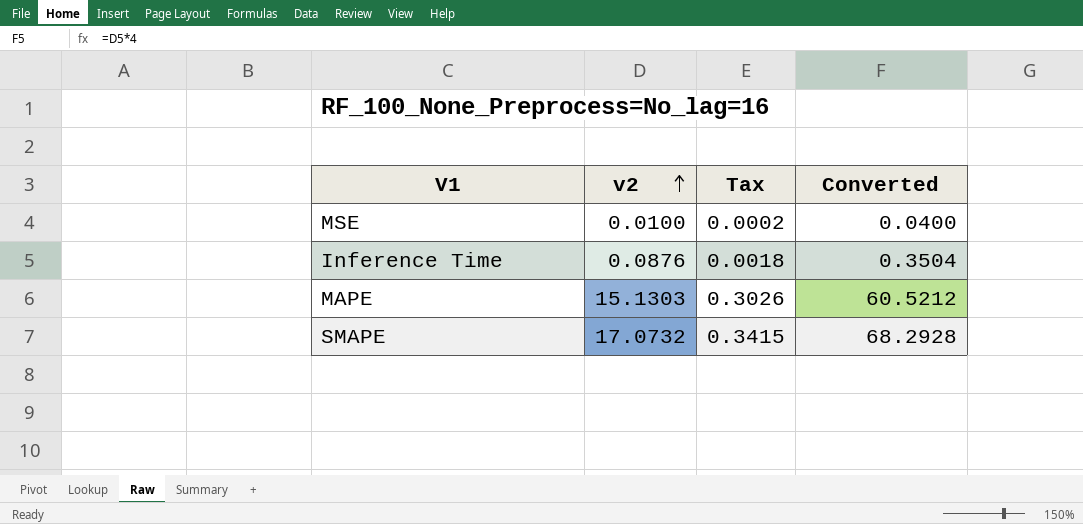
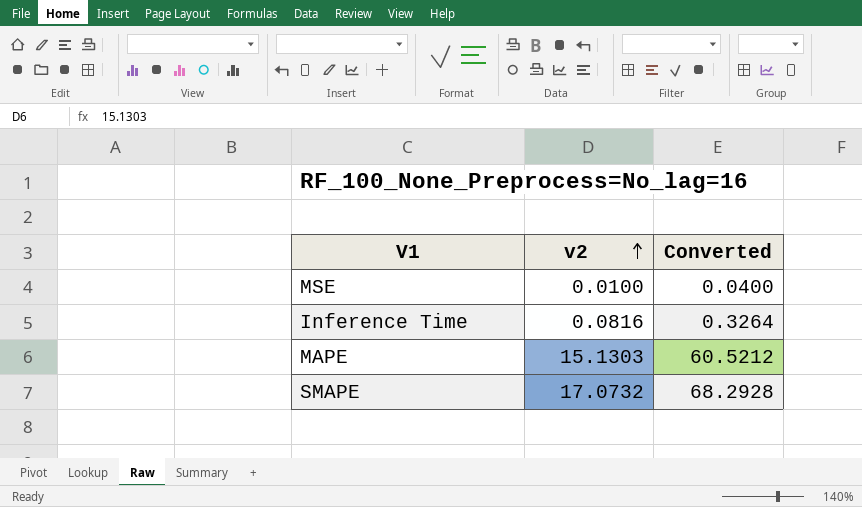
column Tax | formula: [v2] * 0.02 -> none
Inference Time | v2: 0.0876 -> 0.0816
Inference Time | Converted: 0.3504 -> 0.3264

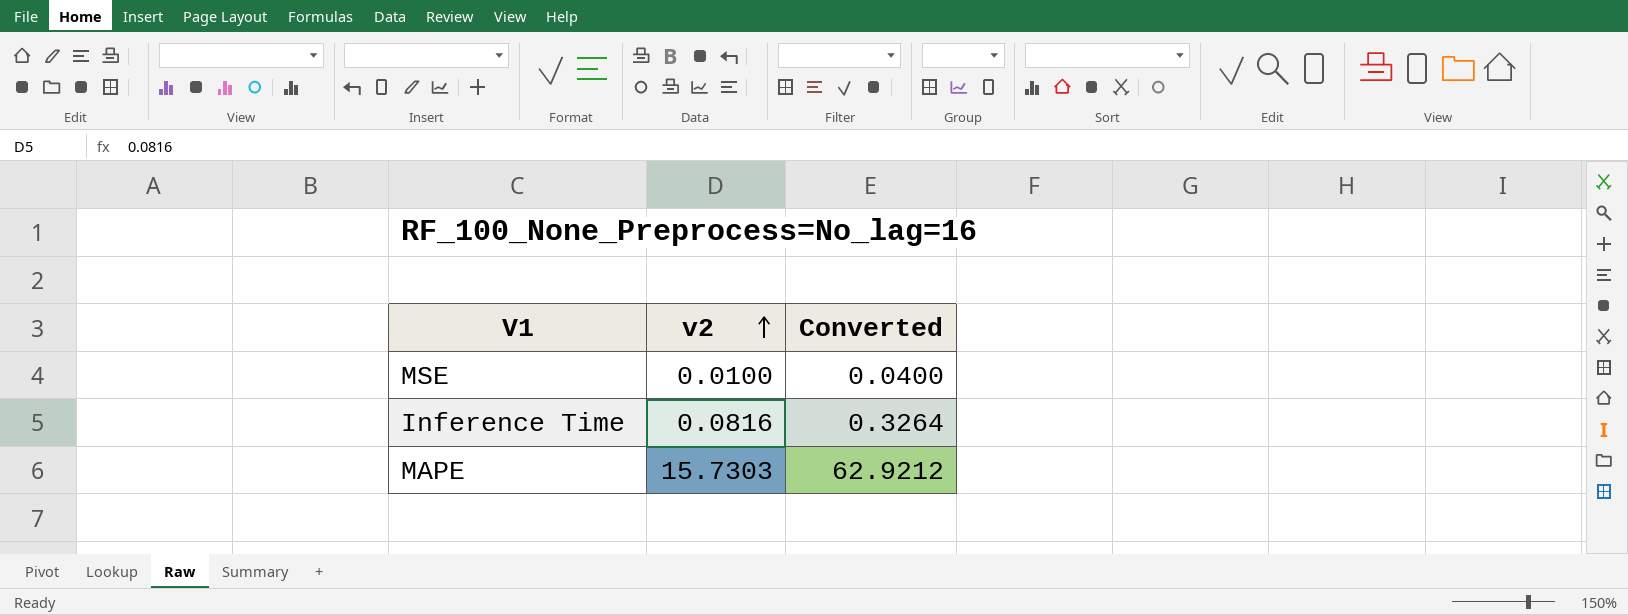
row SMAPE: 17.0732 | 68.2928 -> none
MAPE | v2: 15.1303 -> 15.7303
MAPE | Converted: 60.5212 -> 62.9212

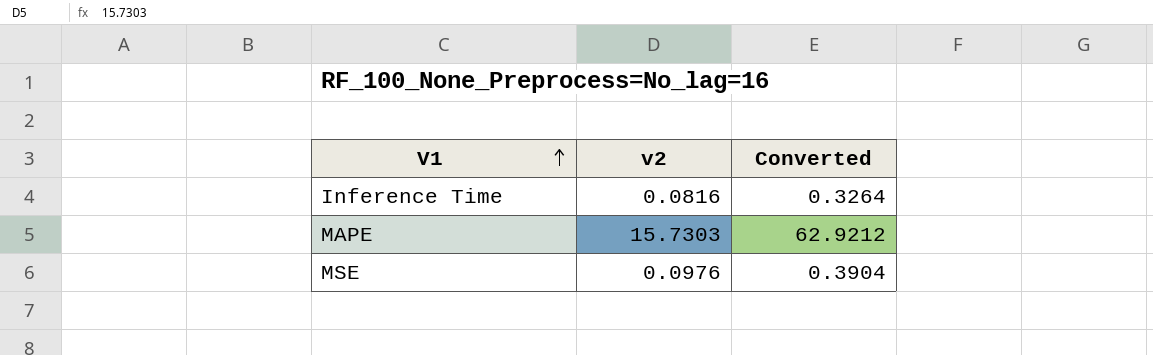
row order: v2 ascending -> V1 ascending
MSE | v2: 0.0100 -> 0.0976
MSE | Converted: 0.0400 -> 0.3904

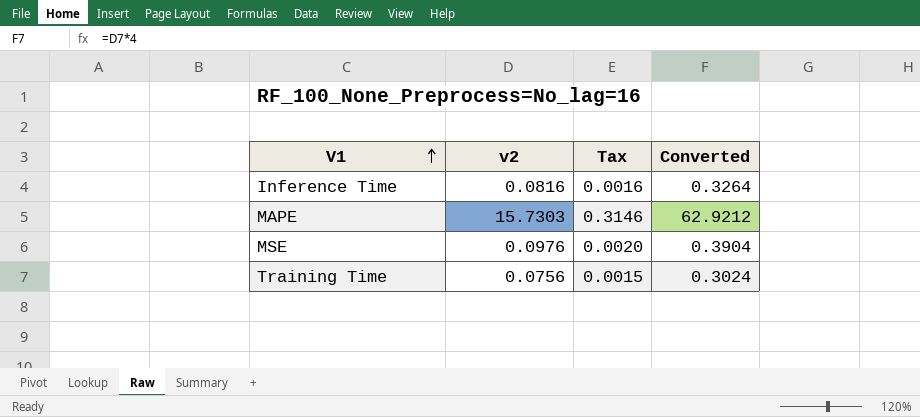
column Tax | formula: none -> [v2] * 0.02
row Training Time: none -> 0.0756 | 0.0015 | 0.3024

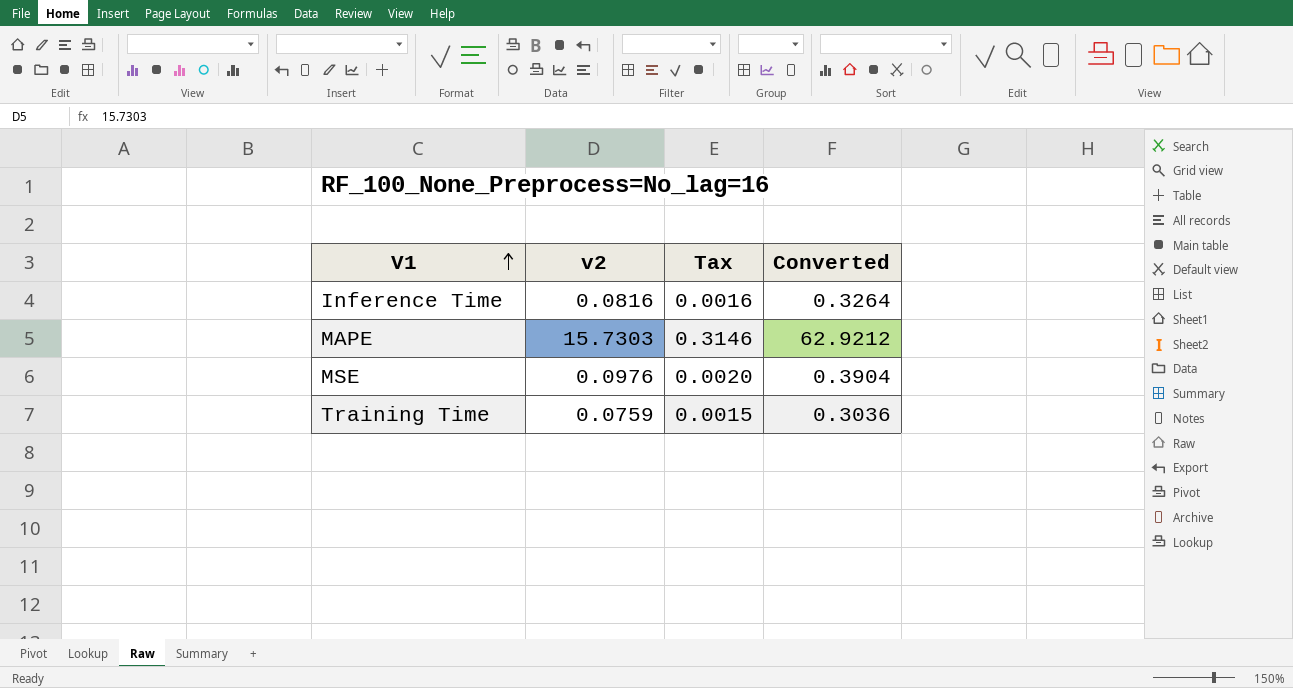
Training Time | v2: 0.0756 -> 0.0759
Training Time | Converted: 0.3024 -> 0.3036

